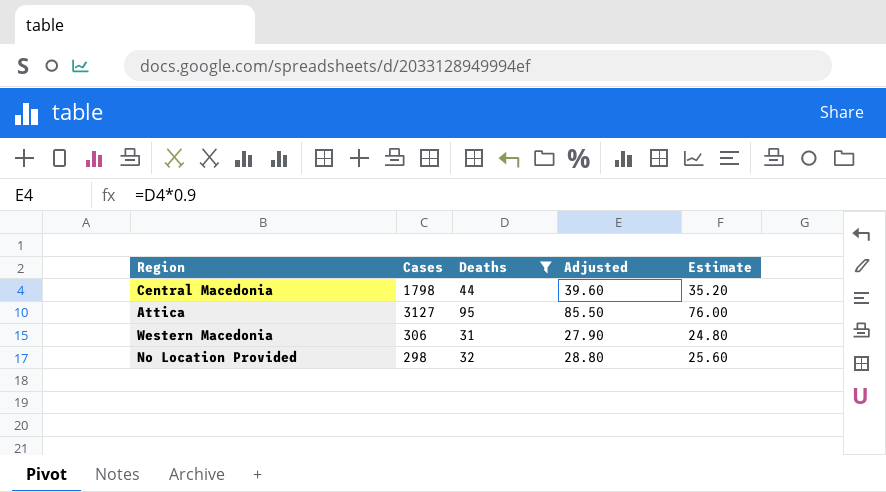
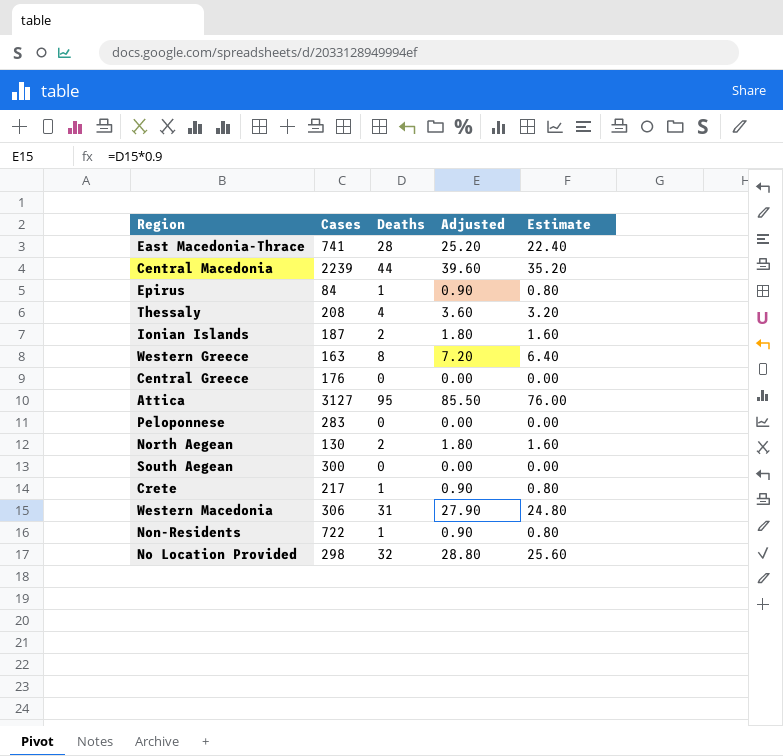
filter: Deaths >= 31 -> none
Central Macedonia | Cases: 1798 -> 2239

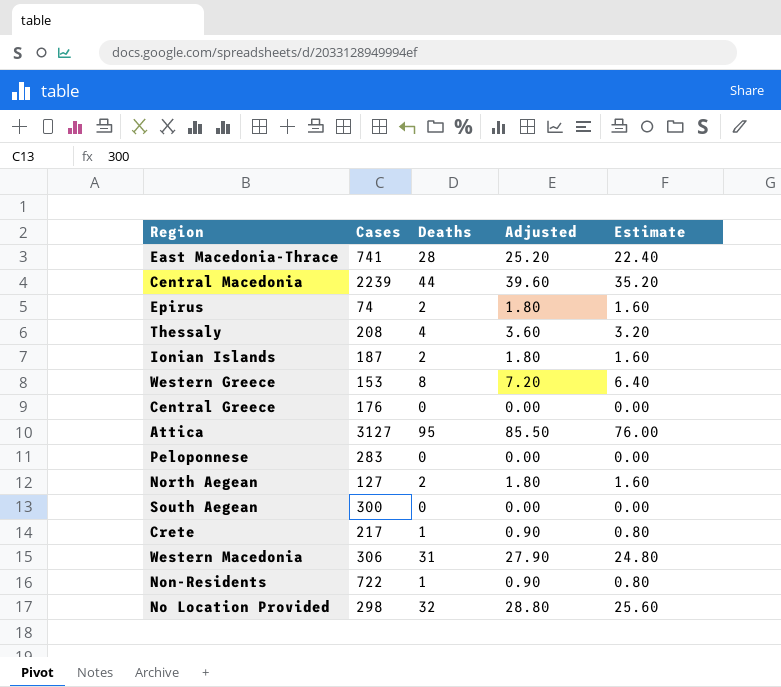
Epirus | Cases: 84 -> 74
Epirus | Deaths: 1 -> 2
Epirus | Adjusted: 0.90 -> 1.80
Epirus | Estimate: 0.80 -> 1.60
Western Greece | Cases: 163 -> 153
North Aegean | Cases: 130 -> 127

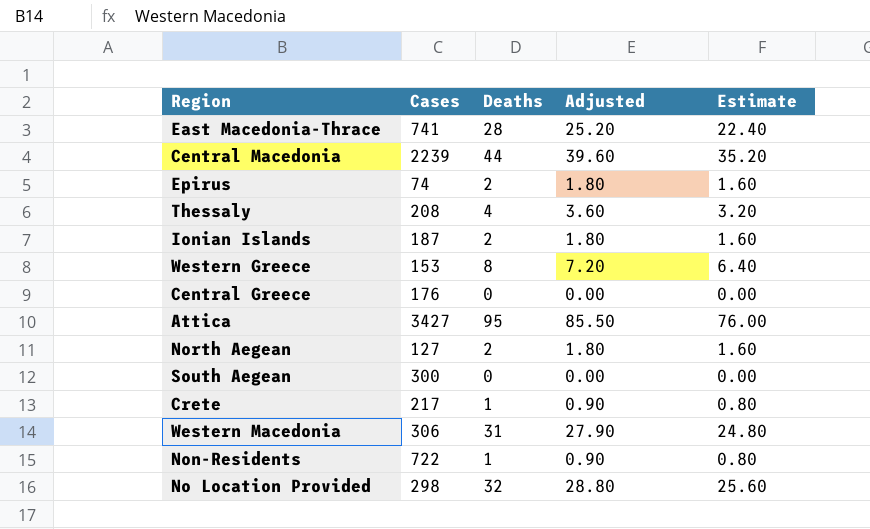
row Peloponnese: 283 | 0 | 0.00 | 0.00 -> none
Attica | Cases: 3127 -> 3427

